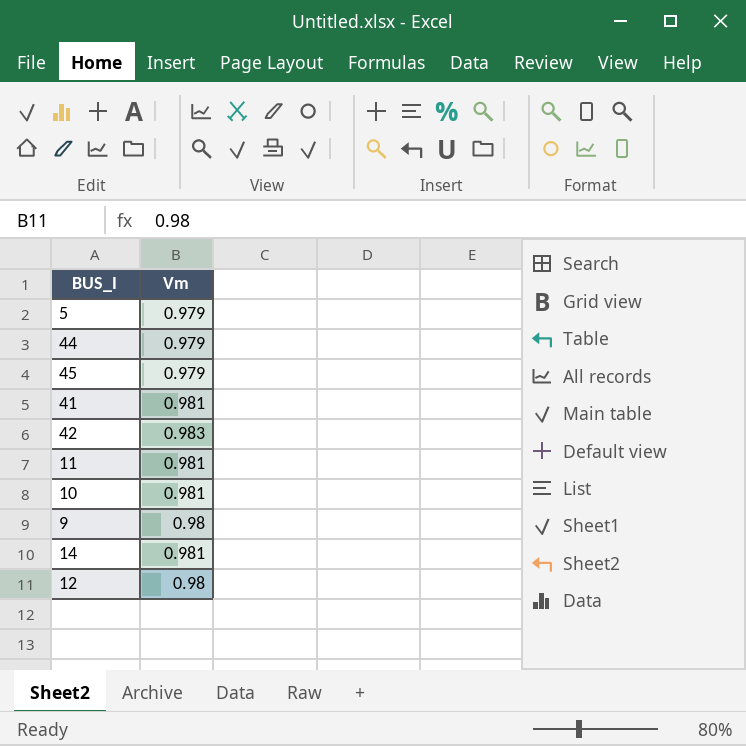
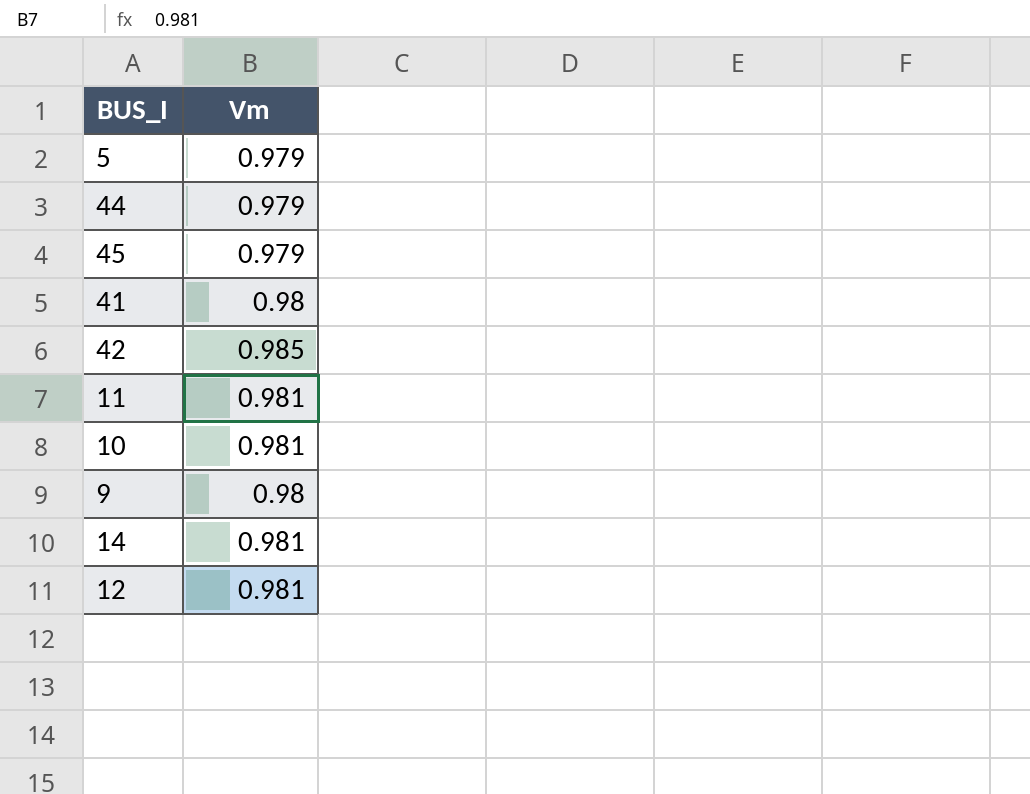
41 | Vm: 0.981 -> 0.98
42 | Vm: 0.983 -> 0.985
12 | Vm: 0.98 -> 0.981

